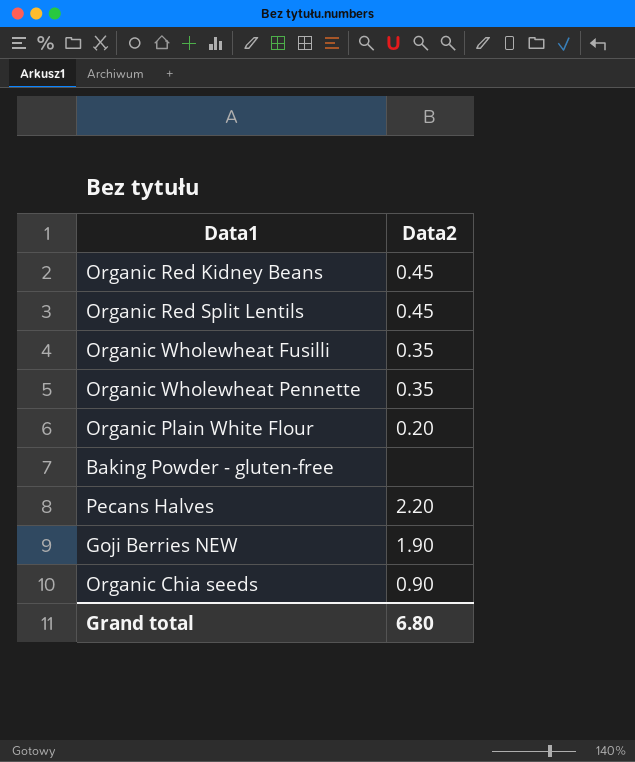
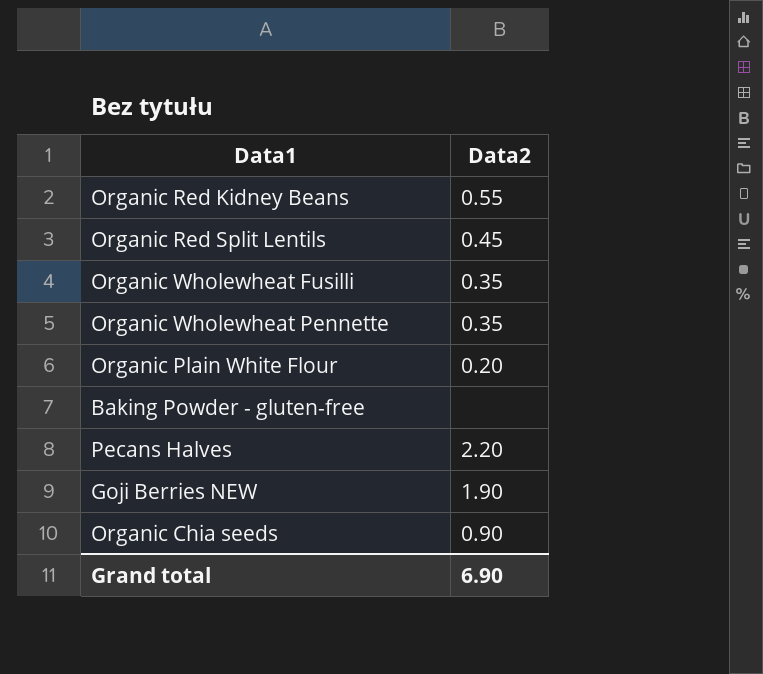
Organic Red Kidney Beans | Data2: 0.45 -> 0.55
Grand total | Data2: 6.80 -> 6.90

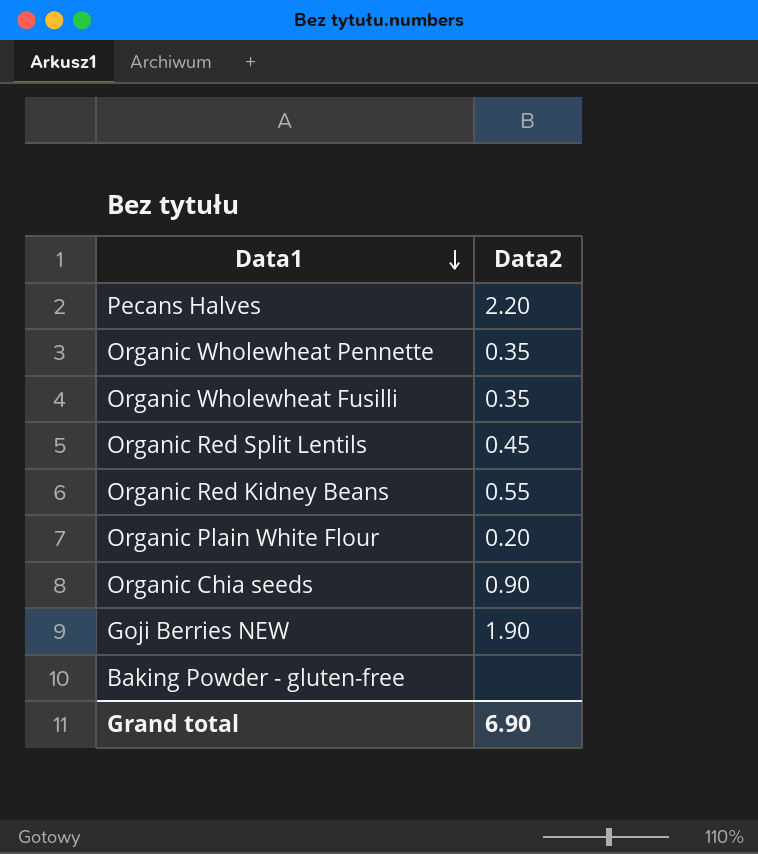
row order: none -> Data1 descending

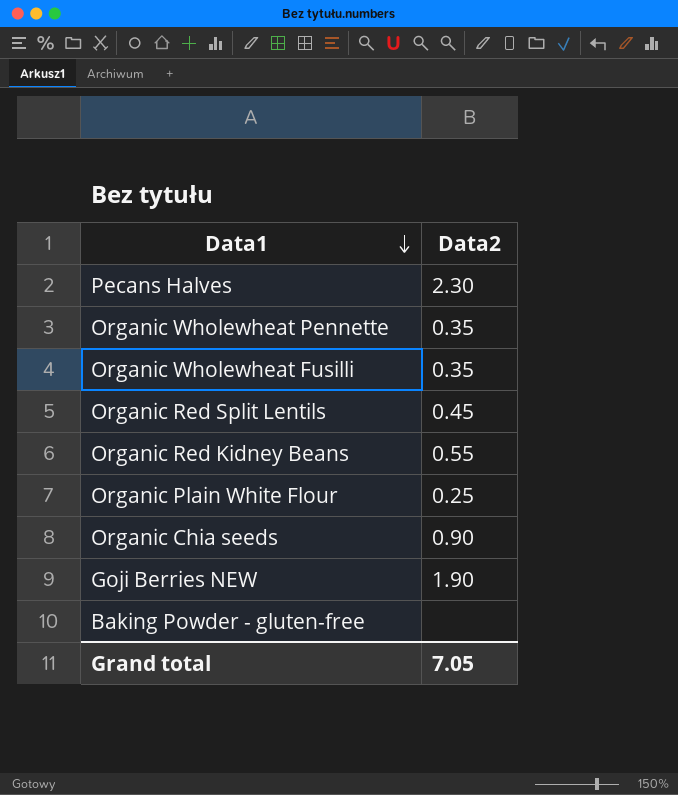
Pecans Halves | Data2: 2.20 -> 2.30
Organic Plain White Flour | Data2: 0.20 -> 0.25
Grand total | Data2: 6.90 -> 7.05

